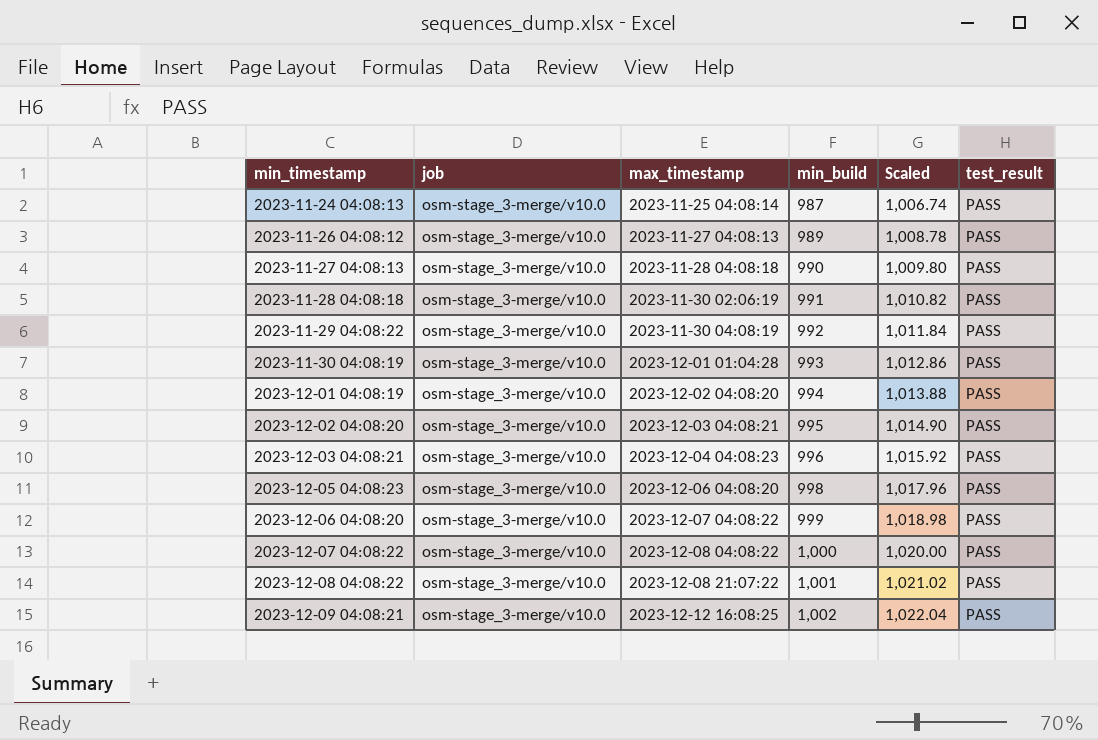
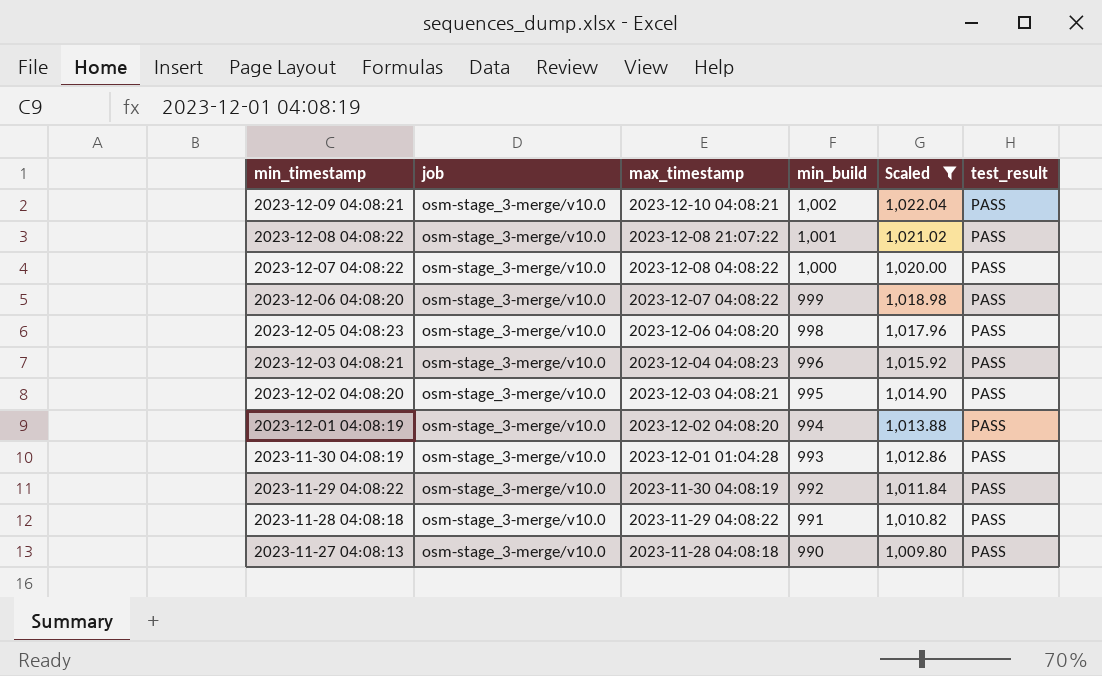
filter: none -> Scaled >= 1,009.80
row order: min_timestamp ascending -> min_timestamp descending
2023-12-09 04:08:21 | max_timestamp: 2023-12-12 16:08:25 -> 2023-12-10 04:08:21
2023-11-28 04:08:18 | max_timestamp: 2023-11-30 02:06:19 -> 2023-11-29 04:08:22

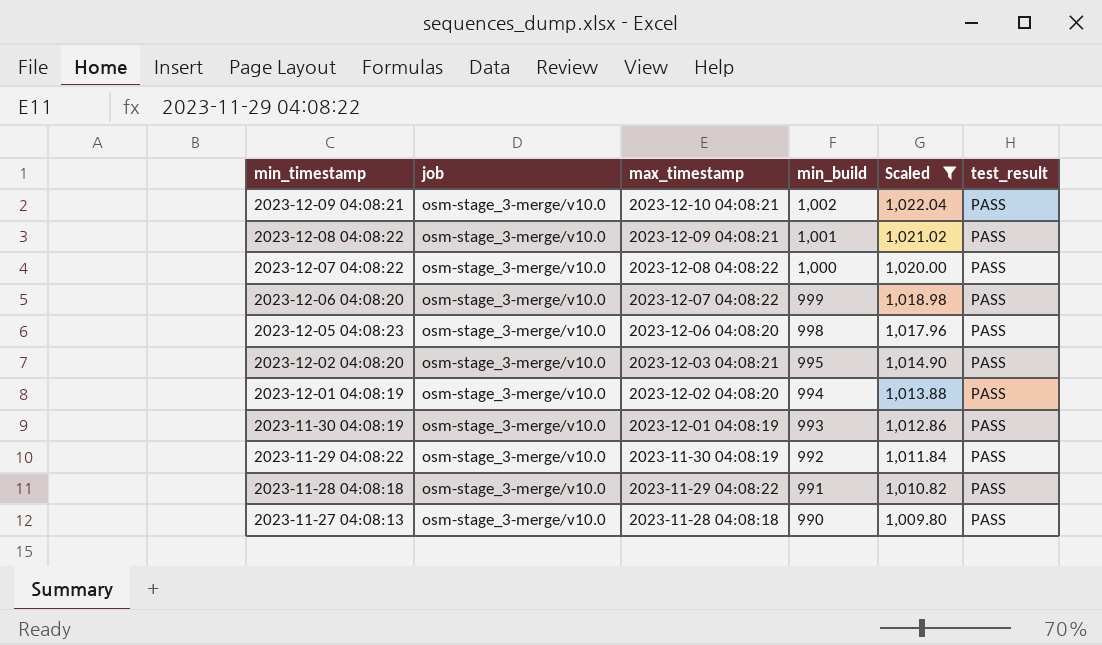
row 2023-12-03 04:08:21: osm-stage_3-merge/v10.0 | 2023-12-04 04:08:23 | 996 | 1,015.92 | PASS -> none
2023-12-08 04:08:22 | max_timestamp: 2023-12-08 21:07:22 -> 2023-12-09 04:08:21
2023-11-30 04:08:19 | max_timestamp: 2023-12-01 01:04:28 -> 2023-12-01 04:08:19

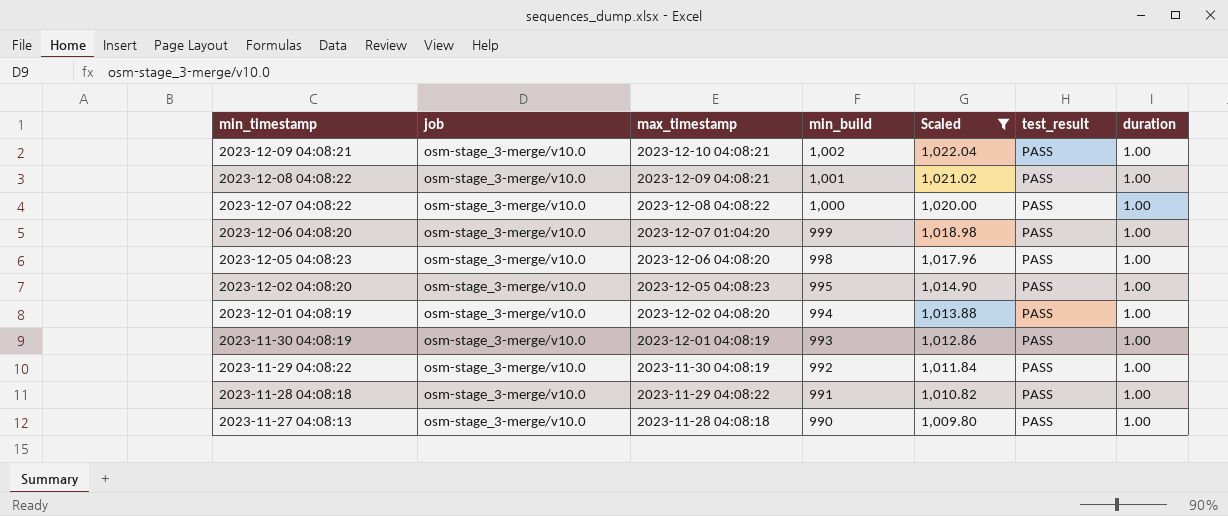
column duration | position: none -> 7
2023-12-06 04:08:20 | max_timestamp: 2023-12-07 04:08:22 -> 2023-12-07 01:04:20
2023-12-02 04:08:20 | max_timestamp: 2023-12-03 04:08:21 -> 2023-12-05 04:08:23

